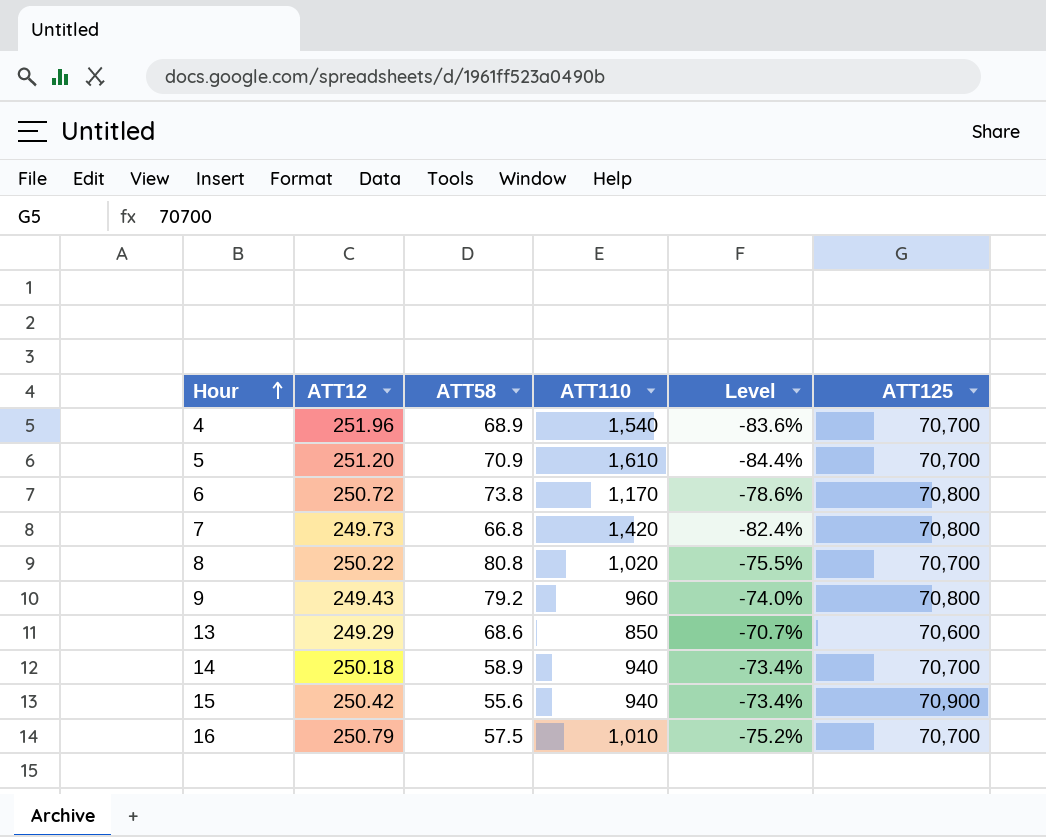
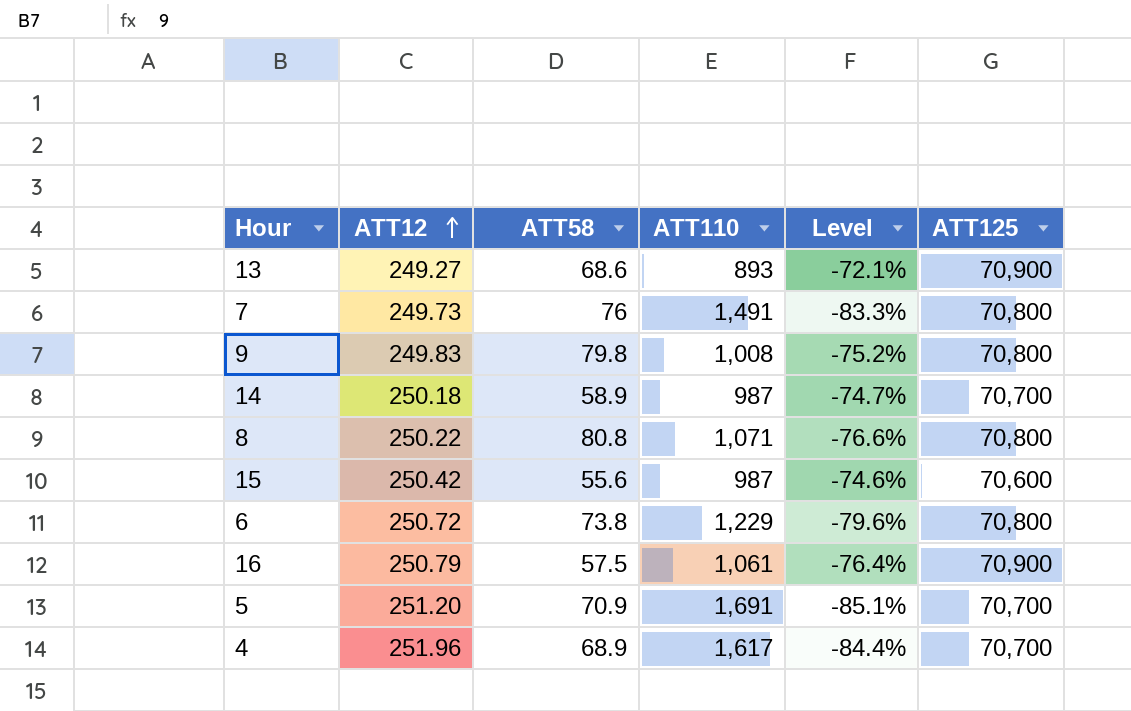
row order: Hour ascending -> ATT12 ascending
13 | ATT12: 249.29 -> 249.27
13 | ATT110: 850 -> 893
13 | Level: -70.7% -> -72.1%
13 | ATT125: 70,600 -> 70,900
7 | ATT58: 66.8 -> 76
7 | ATT110: 1,420 -> 1,491
7 | Level: -82.4% -> -83.3%
9 | ATT12: 249.43 -> 249.83
9 | ATT58: 79.2 -> 79.8
9 | ATT110: 960 -> 1,008
9 | Level: -74.0% -> -75.2%
14 | ATT110: 940 -> 987
14 | Level: -73.4% -> -74.7%
8 | ATT110: 1,020 -> 1,071
8 | Level: -75.5% -> -76.6%
8 | ATT125: 70,700 -> 70,800
15 | ATT110: 940 -> 987
15 | Level: -73.4% -> -74.6%
15 | ATT125: 70,900 -> 70,600
6 | ATT110: 1,170 -> 1,229
6 | Level: -78.6% -> -79.6%
16 | ATT110: 1,010 -> 1,061
16 | Level: -75.2% -> -76.4%
16 | ATT125: 70,700 -> 70,900
5 | ATT110: 1,610 -> 1,691
5 | Level: -84.4% -> -85.1%
4 | ATT110: 1,540 -> 1,617
4 | Level: -83.6% -> -84.4%

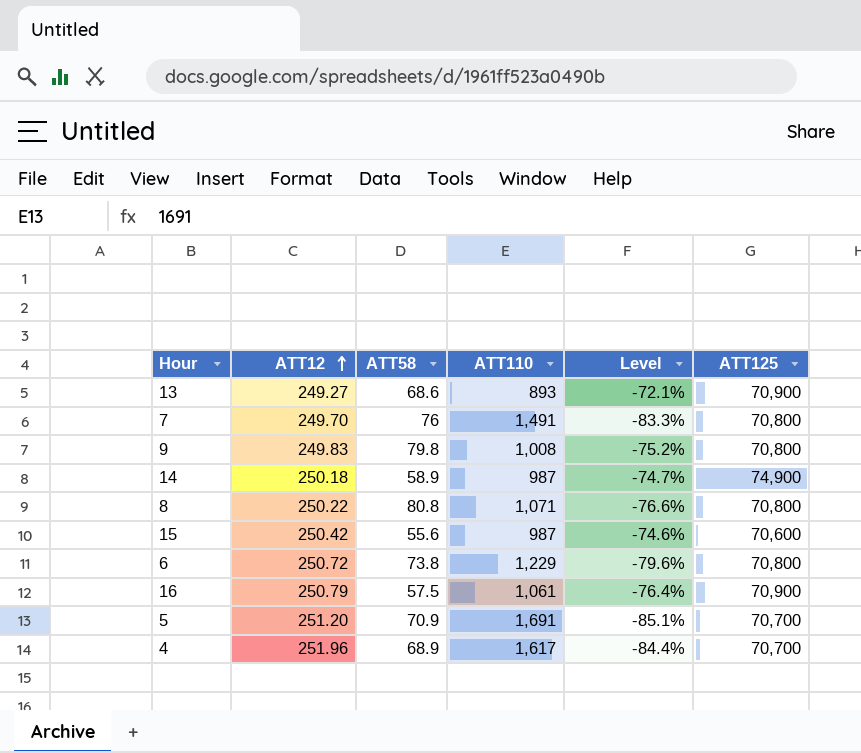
7 | ATT12: 249.73 -> 249.70
14 | ATT125: 70,700 -> 74,900

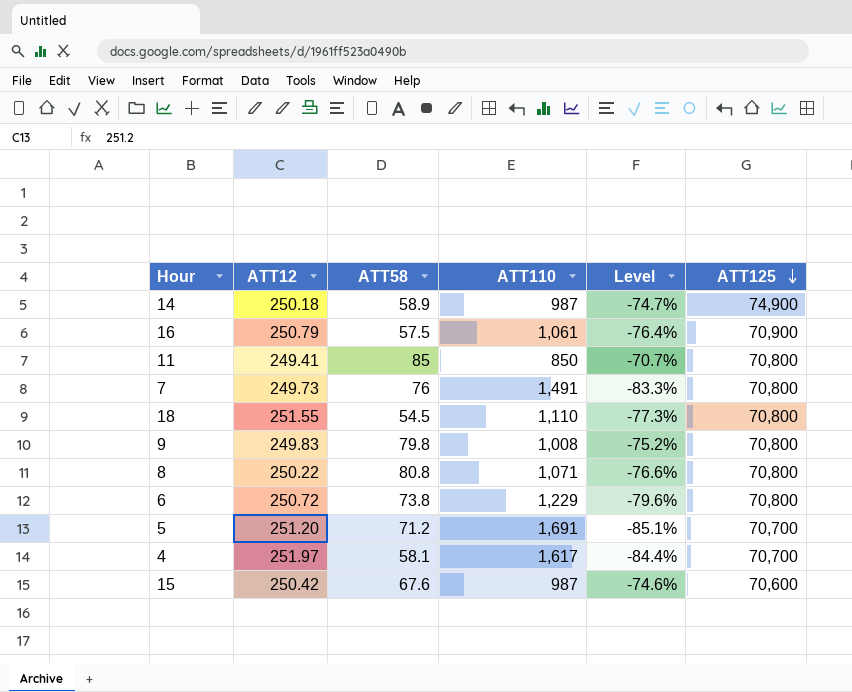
row order: ATT12 ascending -> ATT125 descending
row 13: 249.27 | 68.6 | 893 | -72.1% | 70,900 -> none
row 11: none -> 249.41 | 85 | 850 | -70.7% | 70,800
7 | ATT12: 249.70 -> 249.73
row 18: none -> 251.55 | 54.5 | 1,110 | -77.3% | 70,800
5 | ATT58: 70.9 -> 71.2
4 | ATT12: 251.96 -> 251.97
4 | ATT58: 68.9 -> 58.1
15 | ATT58: 55.6 -> 67.6

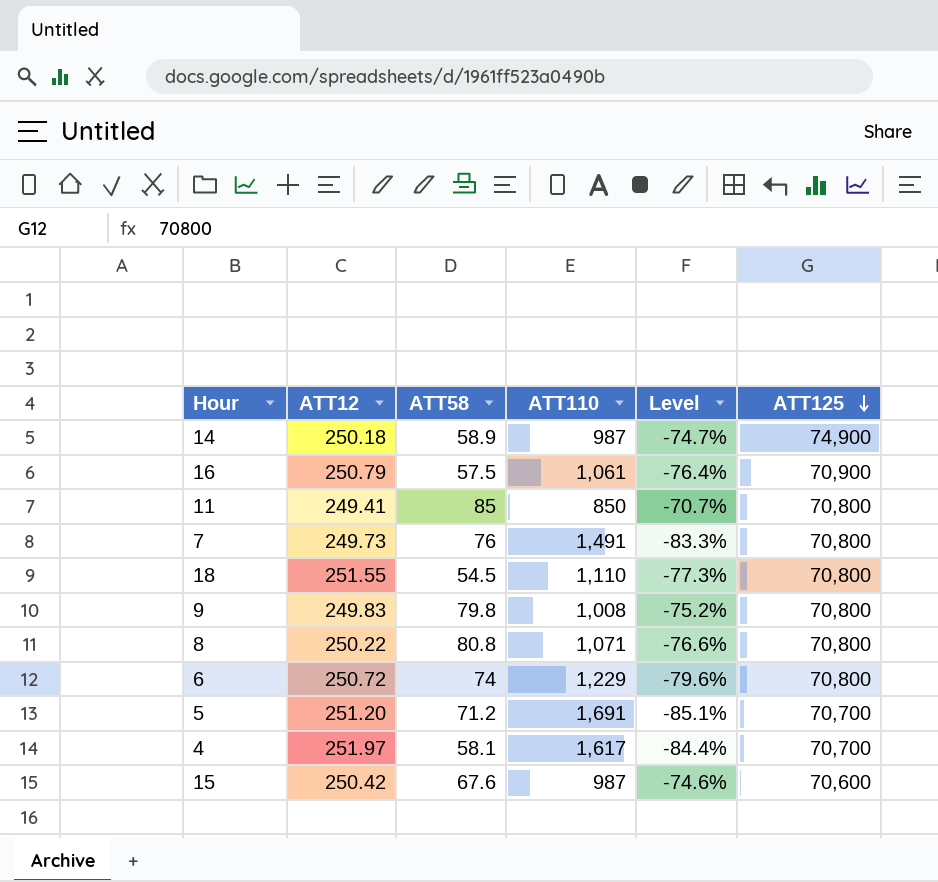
6 | ATT58: 73.8 -> 74

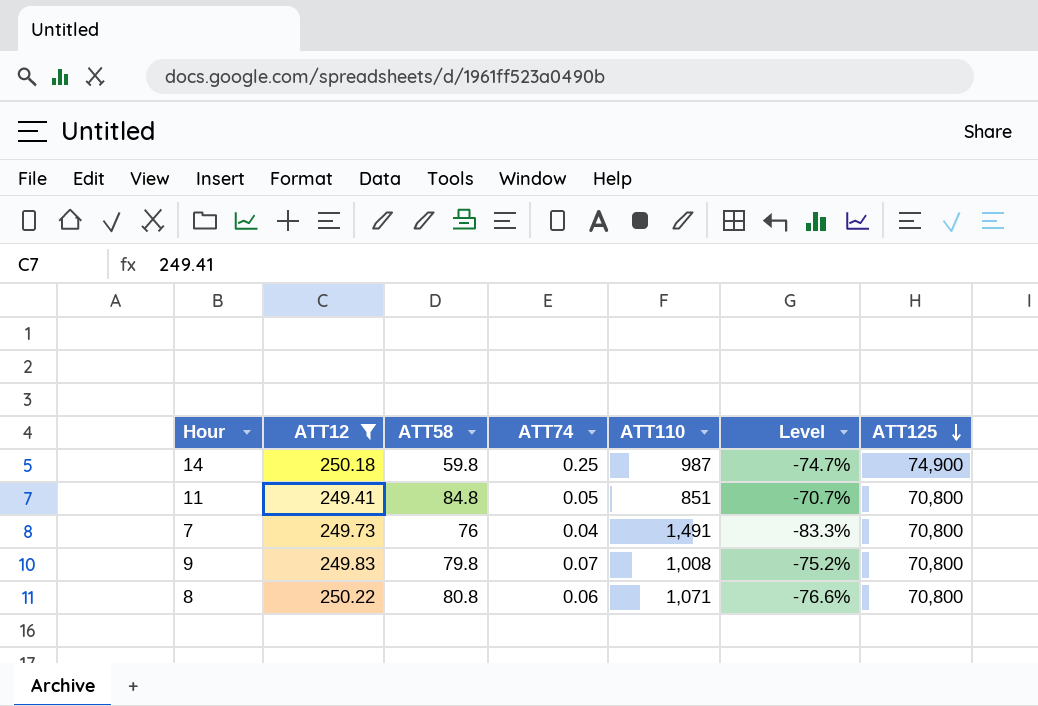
filter: none -> ATT12 <= 250.22
column ATT74 | position: none -> 4
14 | ATT58: 58.9 -> 59.8
11 | ATT58: 85 -> 84.8
11 | ATT110: 850 -> 851

